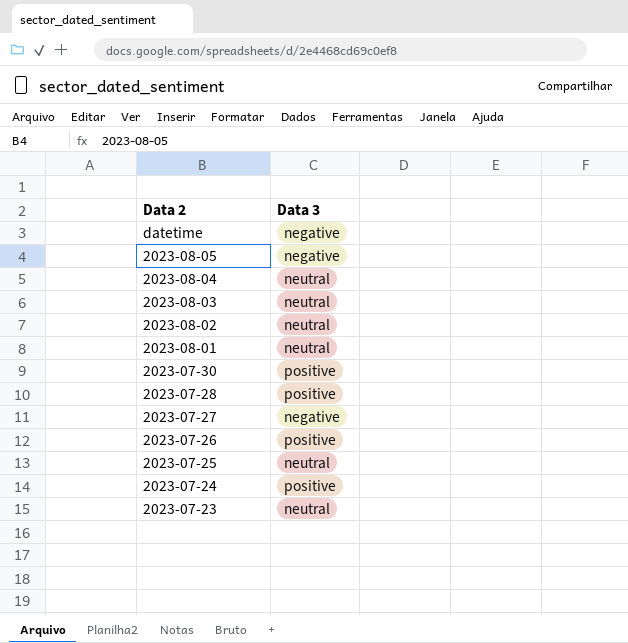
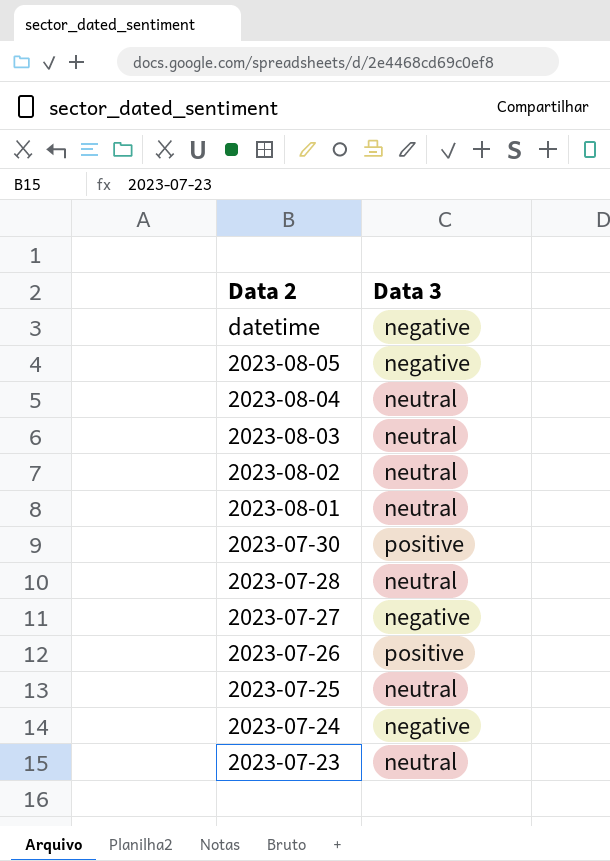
2023-07-28 | Data 3: positive -> neutral
2023-07-24 | Data 3: positive -> negative

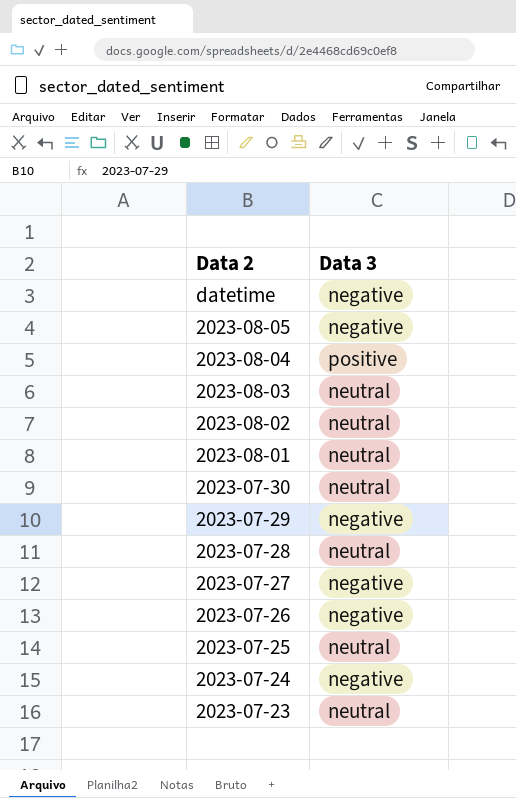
2023-08-04 | Data 3: neutral -> positive
2023-07-30 | Data 3: positive -> neutral
row 2023-07-29: none -> negative
2023-07-26 | Data 3: positive -> negative

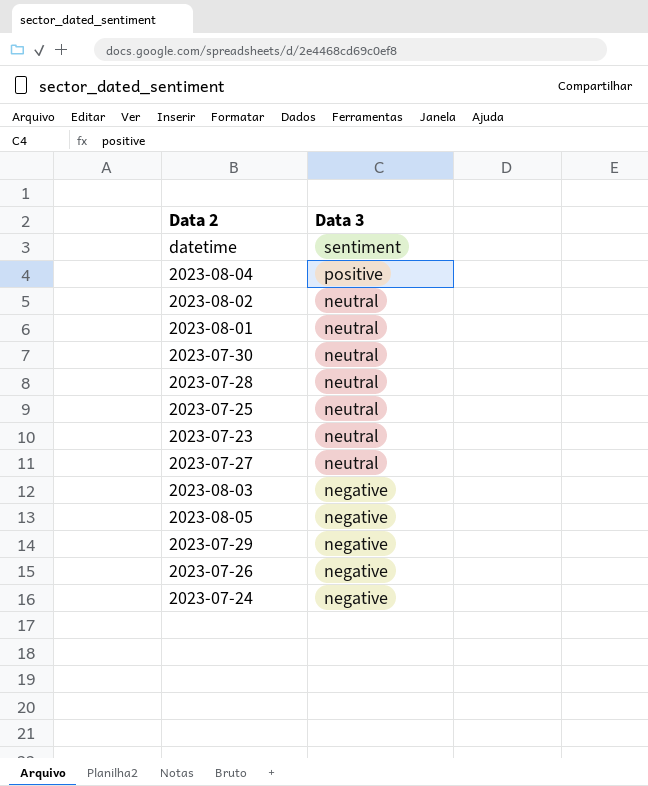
row order: Data 2 descending -> Data 3 descending
datetime | Data 3: negative -> sentiment
2023-07-27 | Data 3: negative -> neutral
2023-08-03 | Data 3: neutral -> negative

